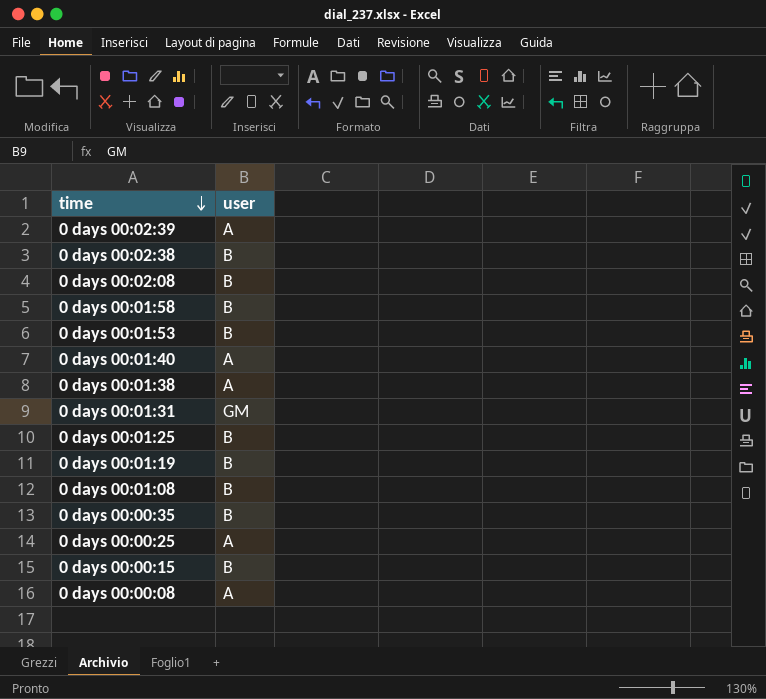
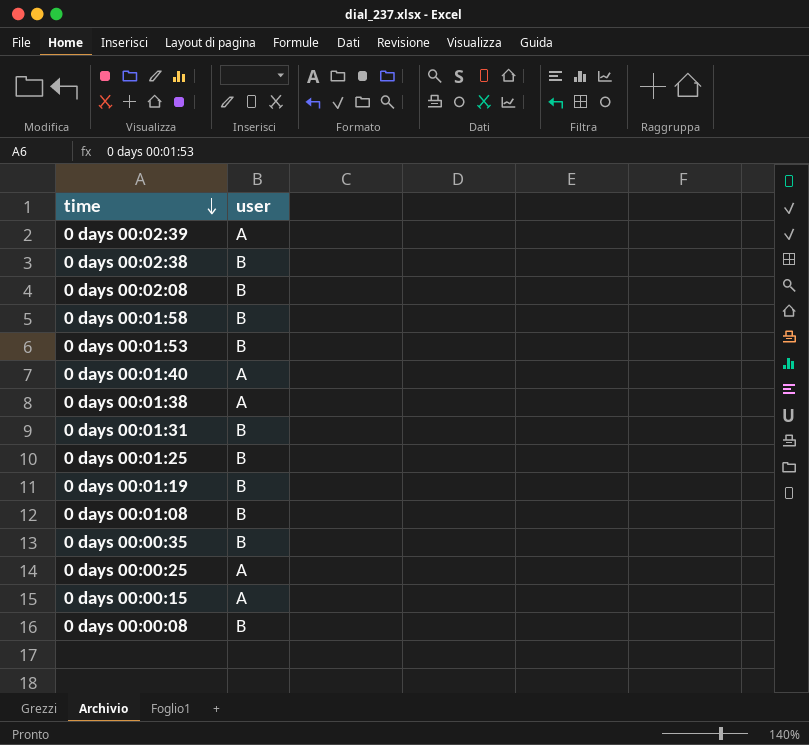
0 days 00:01:31 | user: GM -> B
0 days 00:00:15 | user: B -> A
0 days 00:00:08 | user: A -> B

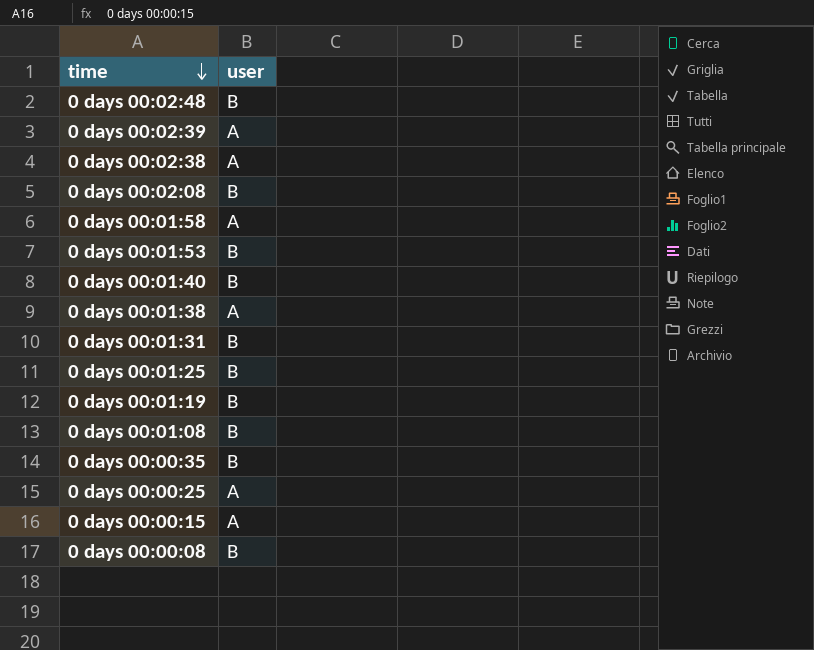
row 0 days 00:02:48: none -> B
0 days 00:02:38 | user: B -> A
0 days 00:01:58 | user: B -> A
0 days 00:01:40 | user: A -> B

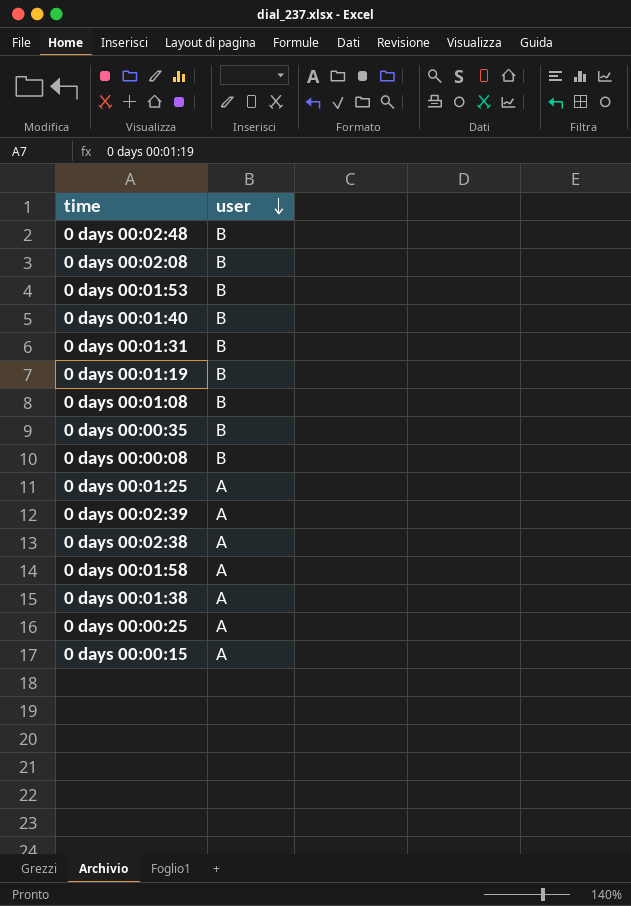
row order: time descending -> user descending
0 days 00:01:25 | user: B -> A

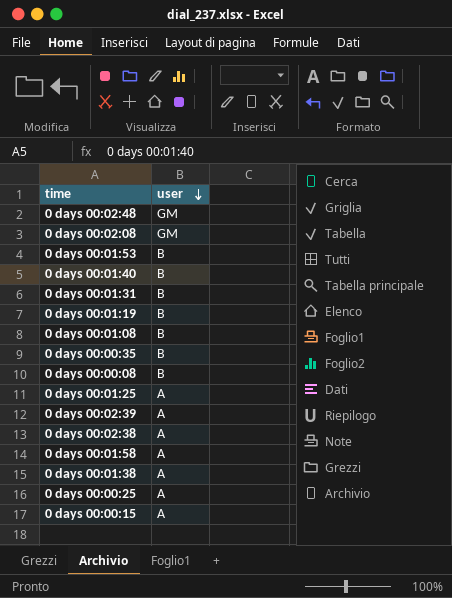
0 days 00:02:48 | user: B -> GM
0 days 00:02:08 | user: B -> GM

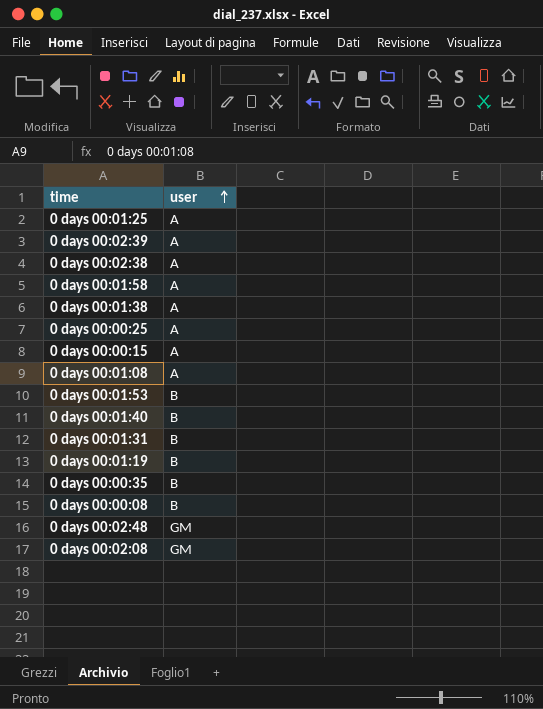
row order: user descending -> user ascending
0 days 00:01:08 | user: B -> A

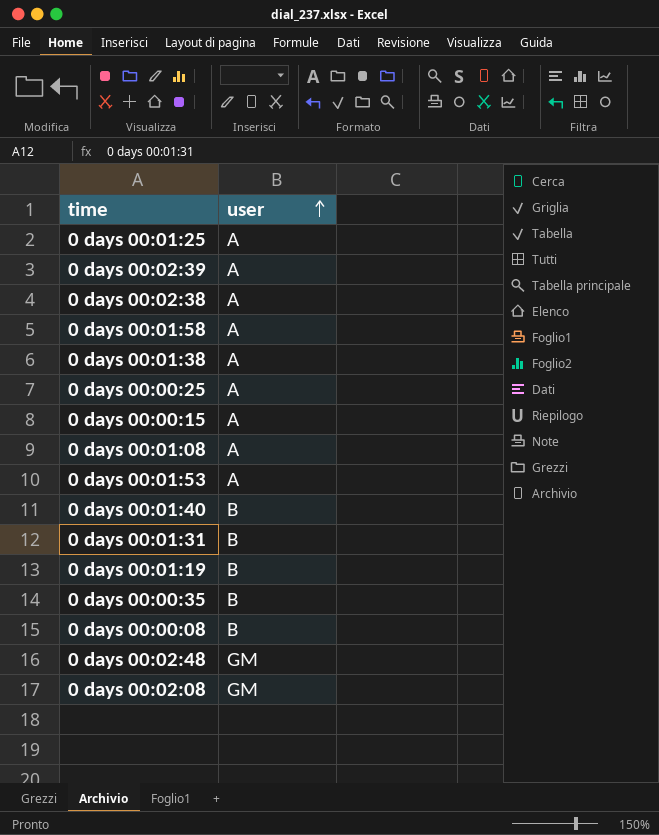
0 days 00:01:53 | user: B -> A

